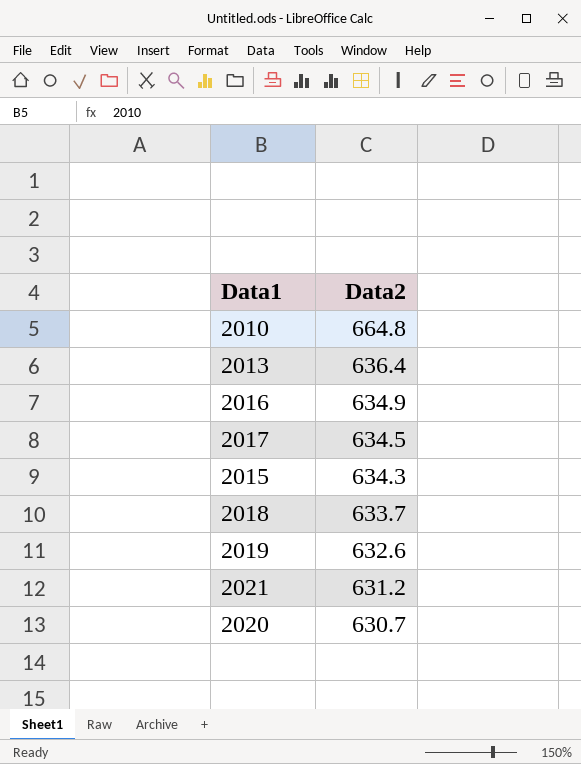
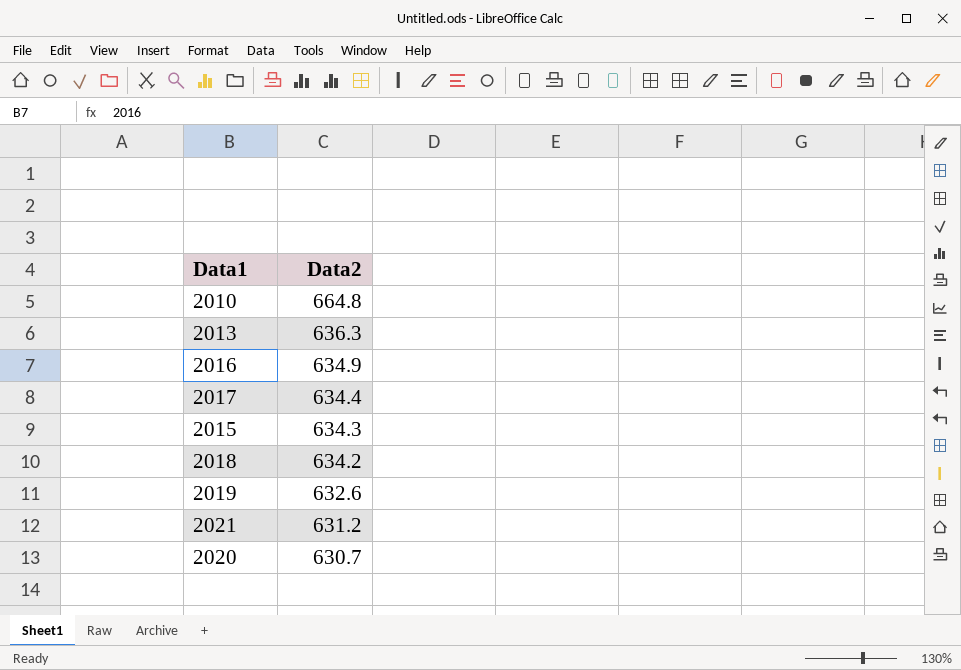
2013 | Data2: 636.4 -> 636.3
2017 | Data2: 634.5 -> 634.4
2018 | Data2: 633.7 -> 634.2

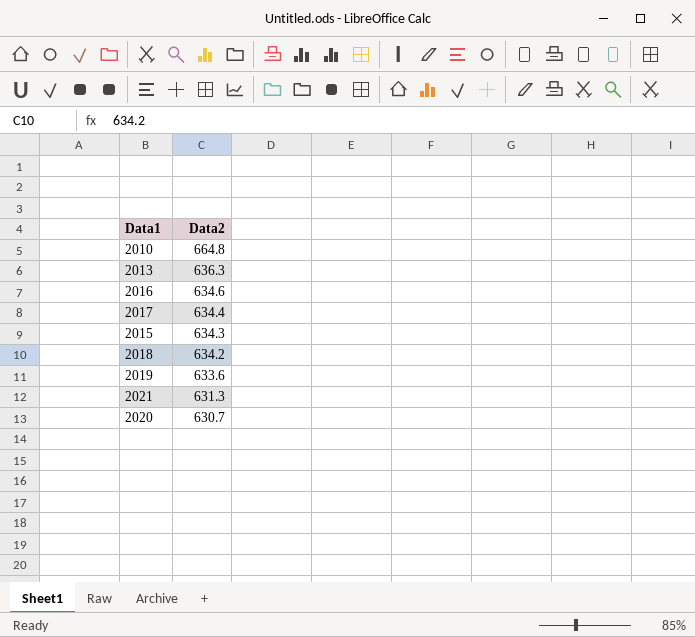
2016 | Data2: 634.9 -> 634.6
2019 | Data2: 632.6 -> 633.6
2021 | Data2: 631.2 -> 631.3

